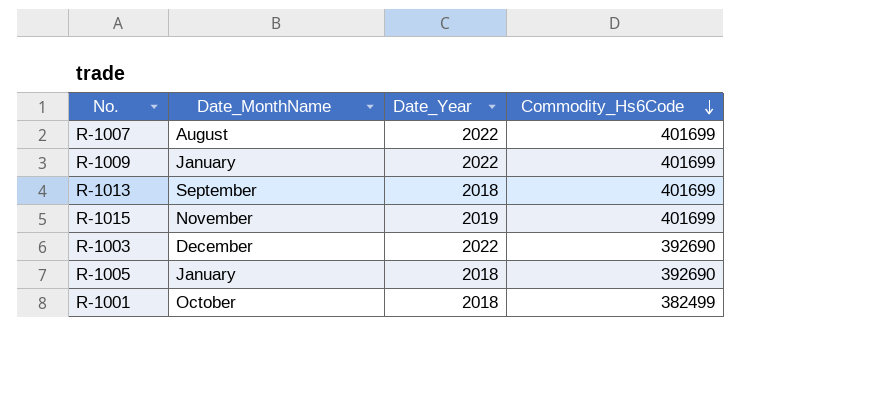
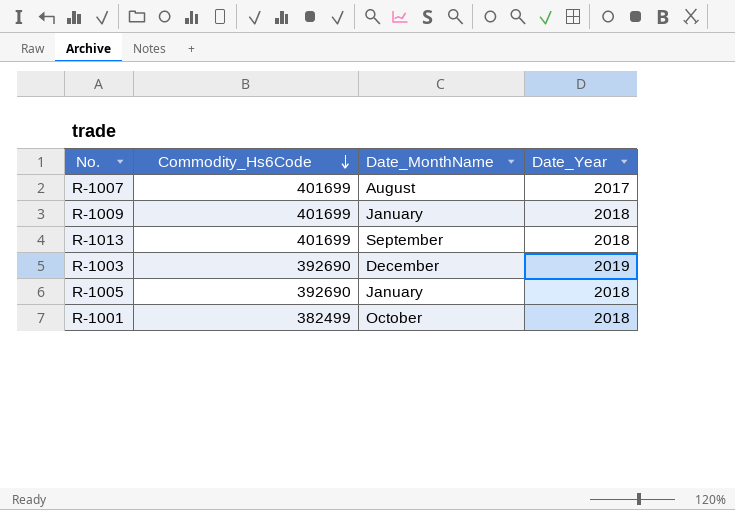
column Commodity_Hs6Code | position: 4 -> 2
row R-1015: November | 2019 | 401699 -> none
R-1007 | Date_Year: 2022 -> 2017
R-1009 | Date_Year: 2022 -> 2018
R-1003 | Date_Year: 2022 -> 2019

